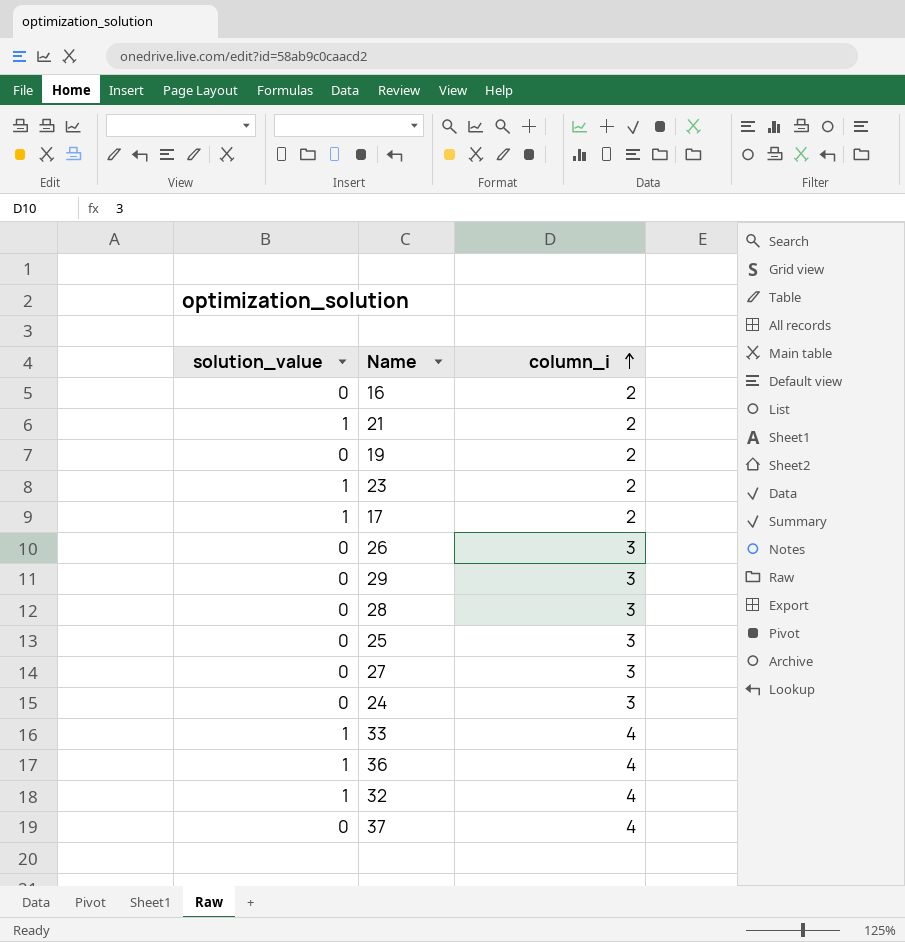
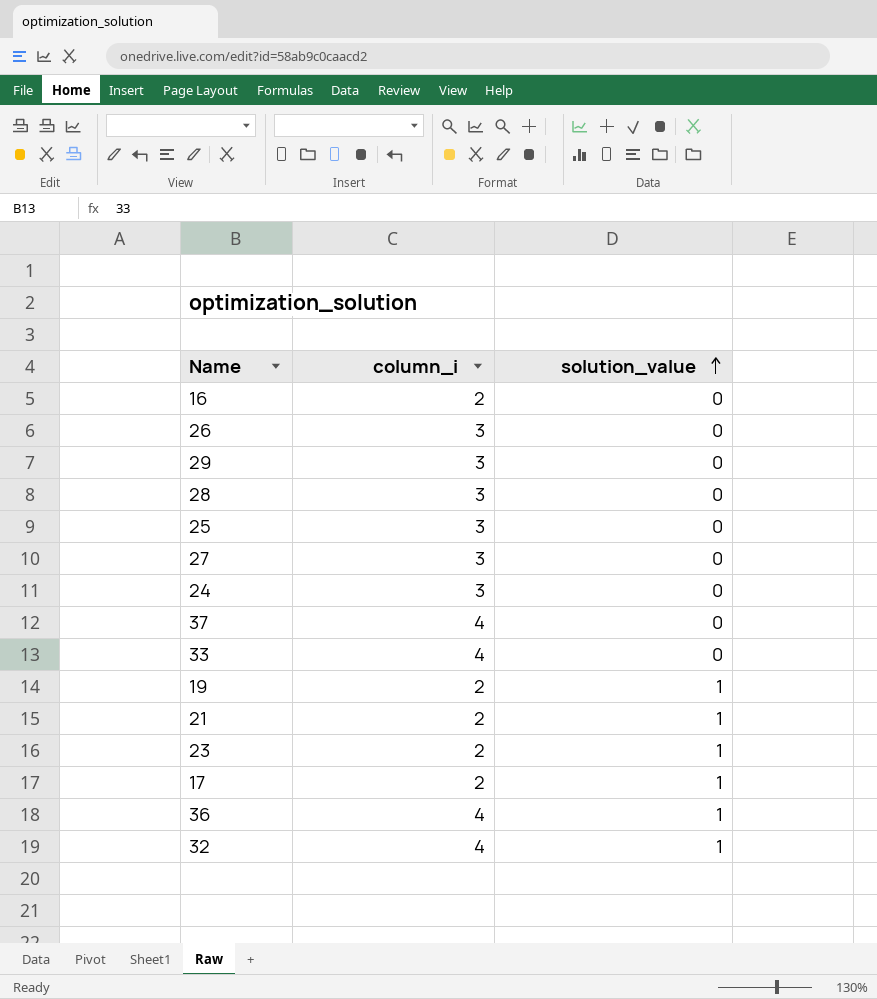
row order: column_i ascending -> solution_value ascending
column solution_value | position: 1 -> 3
33 | solution_value: 1 -> 0
19 | solution_value: 0 -> 1

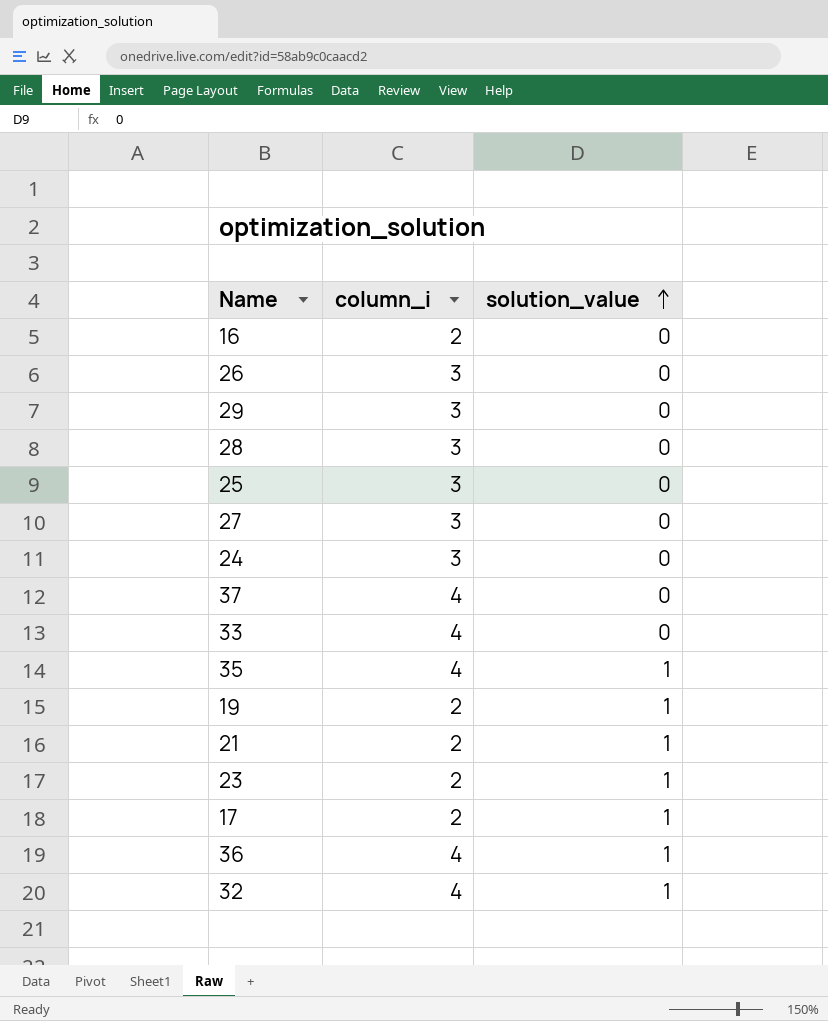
row 35: none -> 4 | 1

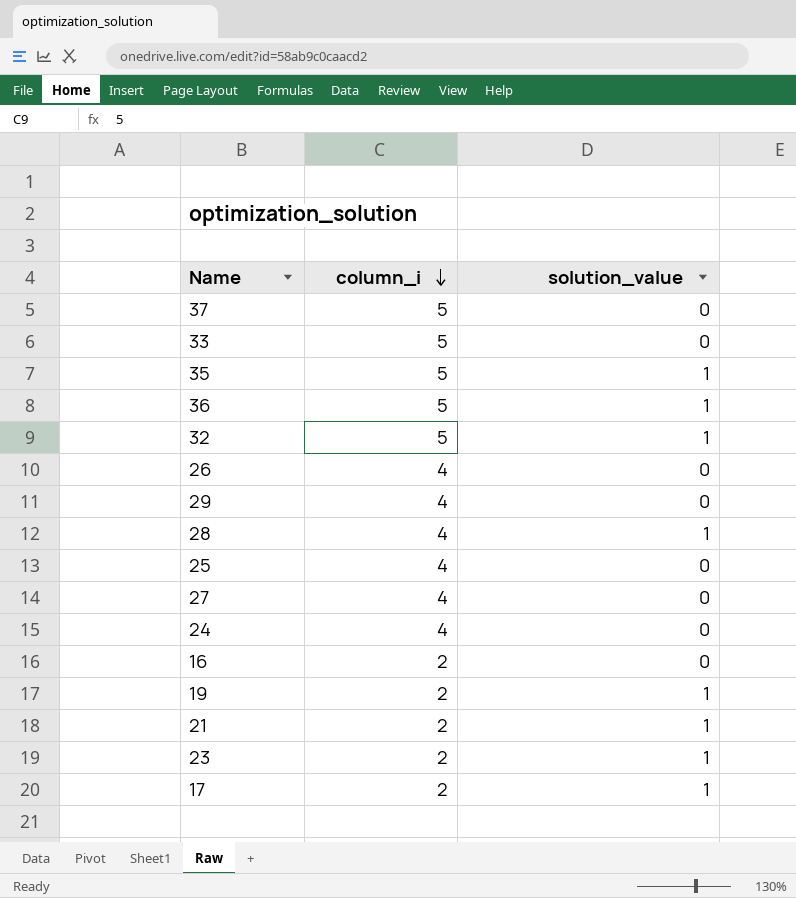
row order: solution_value ascending -> column_i descending
37 | column_i: 4 -> 5
33 | column_i: 4 -> 5
35 | column_i: 4 -> 5
36 | column_i: 4 -> 5
32 | column_i: 4 -> 5
26 | column_i: 3 -> 4
29 | column_i: 3 -> 4
28 | column_i: 3 -> 4
28 | solution_value: 0 -> 1
25 | column_i: 3 -> 4
27 | column_i: 3 -> 4
24 | column_i: 3 -> 4

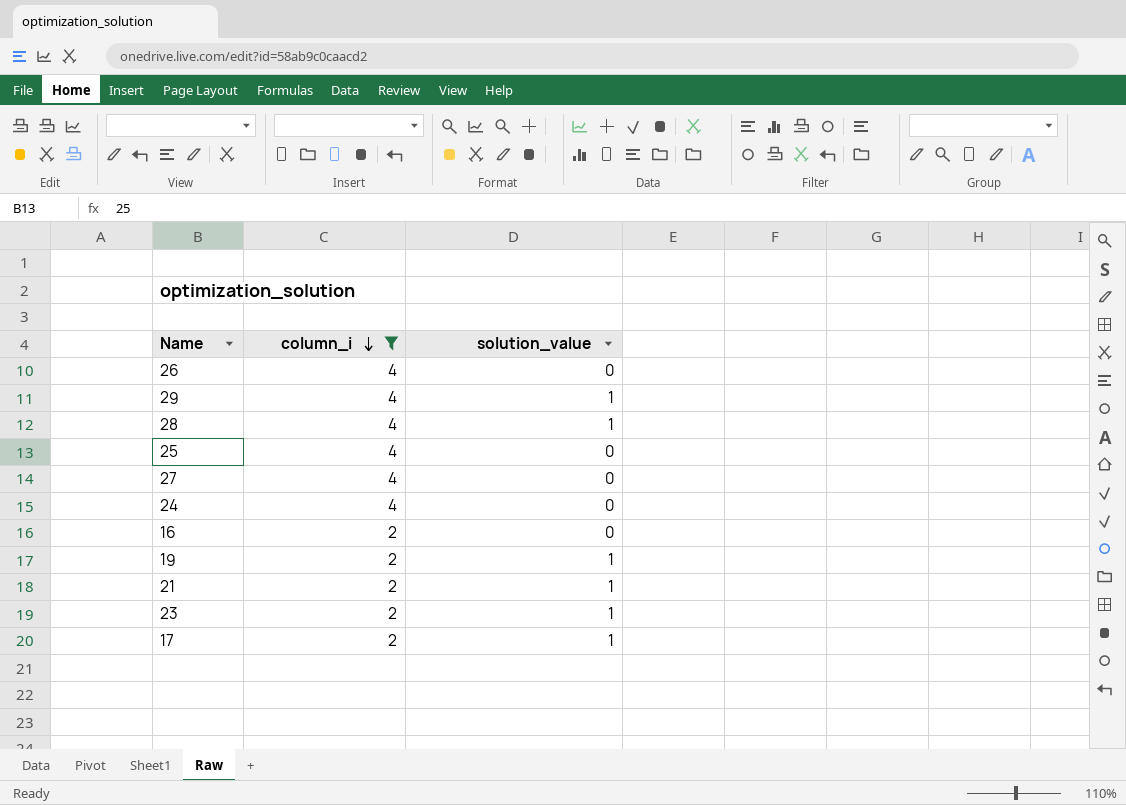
filter: none -> column_i != 5
29 | solution_value: 0 -> 1

